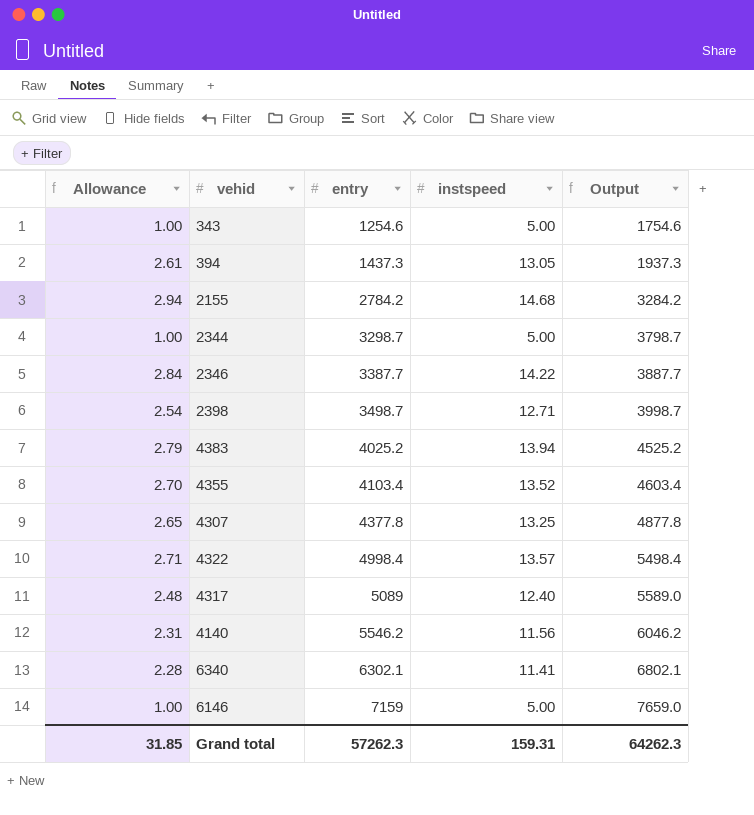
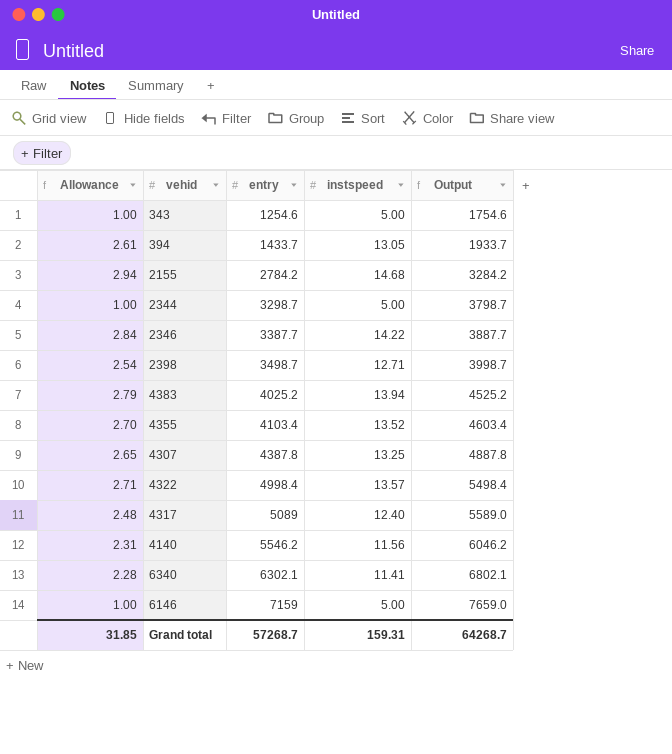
394 | entry: 1437.3 -> 1433.7
394 | Output: 1937.3 -> 1933.7
4307 | entry: 4377.8 -> 4387.8
4307 | Output: 4877.8 -> 4887.8
Grand total | entry: 57262.3 -> 57268.7
Grand total | Output: 64262.3 -> 64268.7

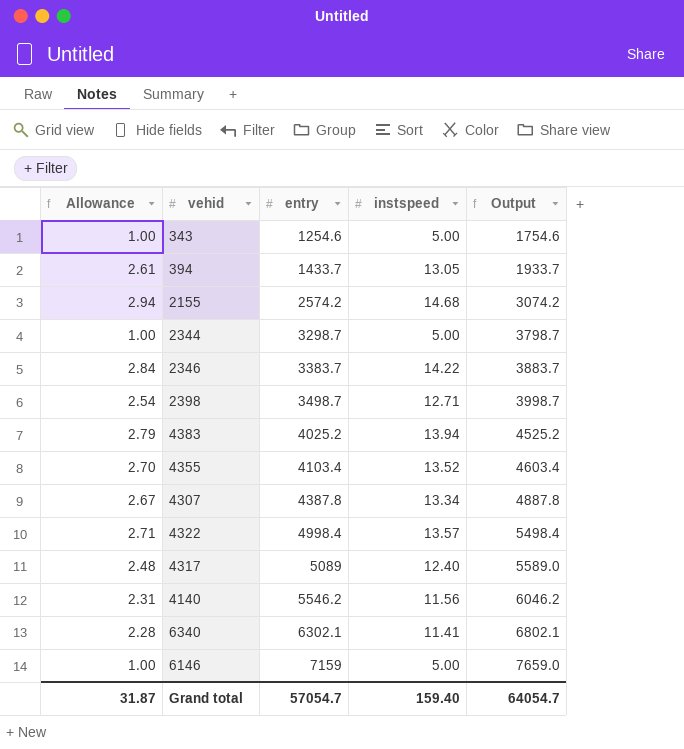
2155 | entry: 2784.2 -> 2574.2
2155 | Output: 3284.2 -> 3074.2
2346 | entry: 3387.7 -> 3383.7
2346 | Output: 3887.7 -> 3883.7
4307 | Allowance: 2.65 -> 2.67
4307 | instspeed: 13.25 -> 13.34
Grand total | Allowance: 31.85 -> 31.87
Grand total | entry: 57268.7 -> 57054.7
Grand total | instspeed: 159.31 -> 159.40
Grand total | Output: 64268.7 -> 64054.7

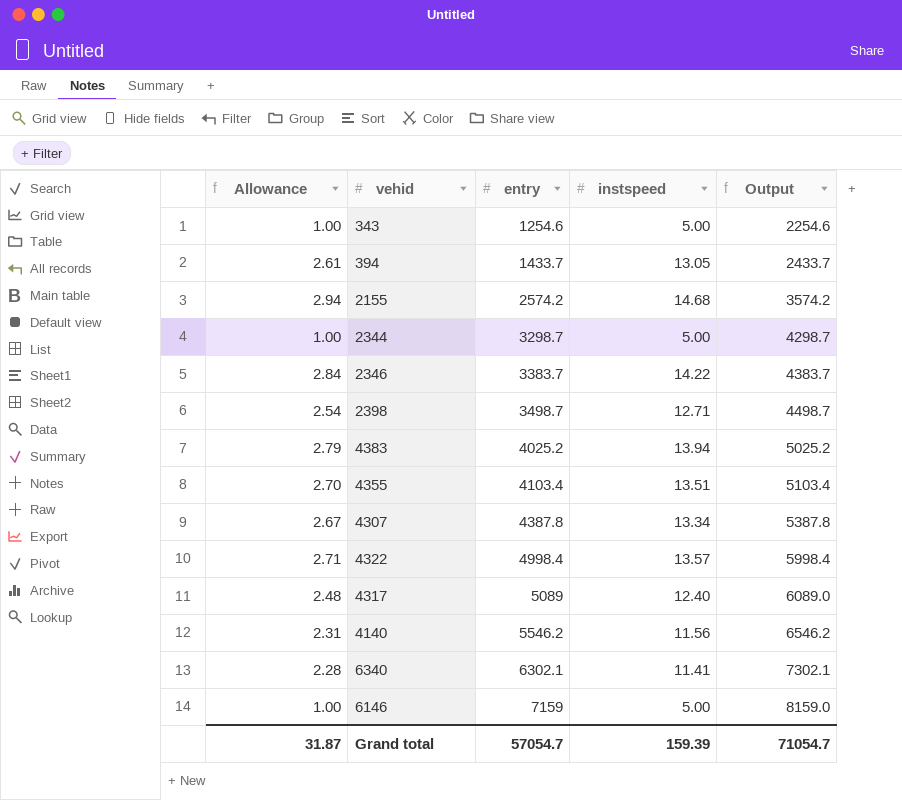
column Output | formula: [entry] + 500 -> [entry] + 1000
4355 | instspeed: 13.52 -> 13.51
Grand total | instspeed: 159.40 -> 159.39
Grand total | Output: 64054.7 -> 71054.7

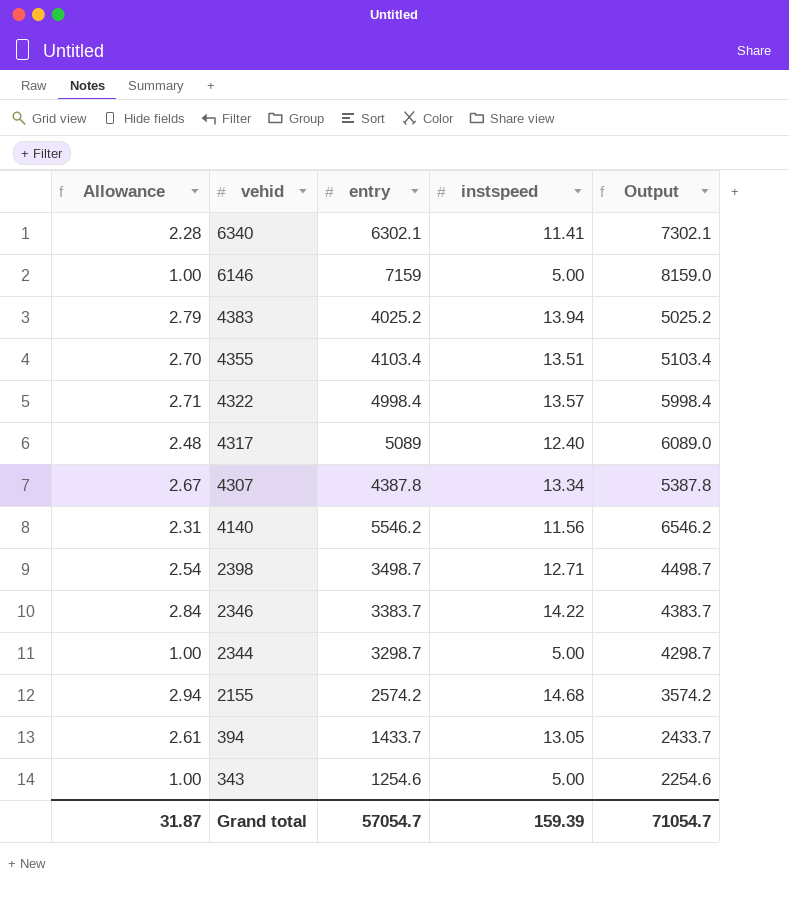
row order: entry ascending -> vehid descending

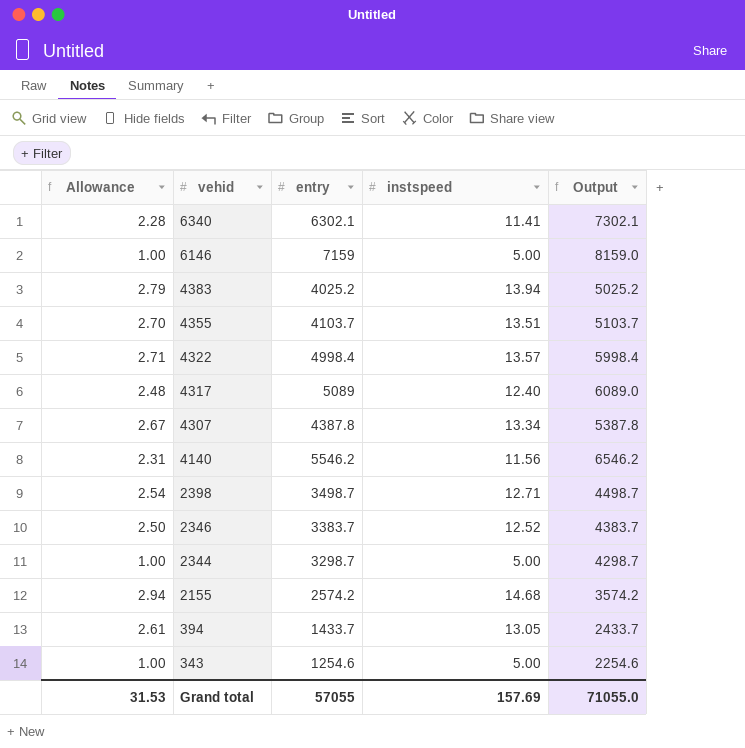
4355 | entry: 4103.4 -> 4103.7
4355 | Output: 5103.4 -> 5103.7
2346 | Allowance: 2.84 -> 2.50
2346 | instspeed: 14.22 -> 12.52
Grand total | Allowance: 31.87 -> 31.53
Grand total | entry: 57054.7 -> 57055
Grand total | instspeed: 159.39 -> 157.69
Grand total | Output: 71054.7 -> 71055.0

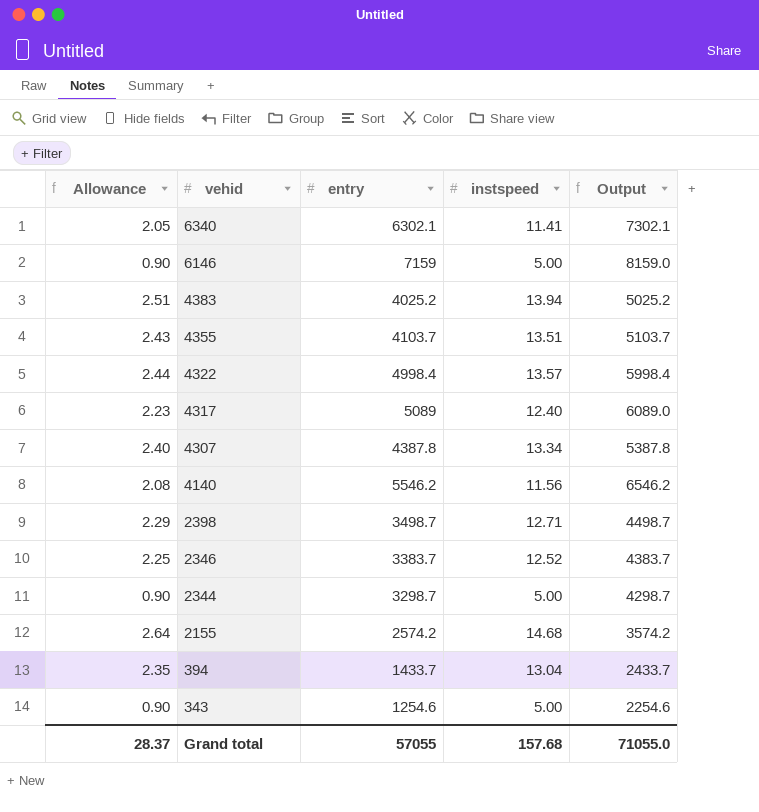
column Allowance | formula: [instspeed] * 0.2 -> [instspeed] * 0.18
394 | instspeed: 13.05 -> 13.04
Grand total | Allowance: 31.53 -> 28.37
Grand total | instspeed: 157.69 -> 157.68

